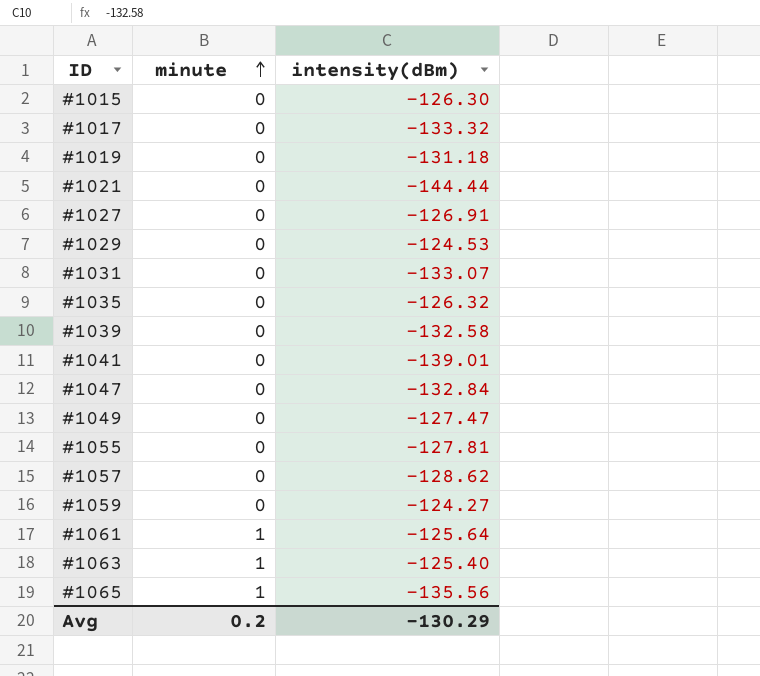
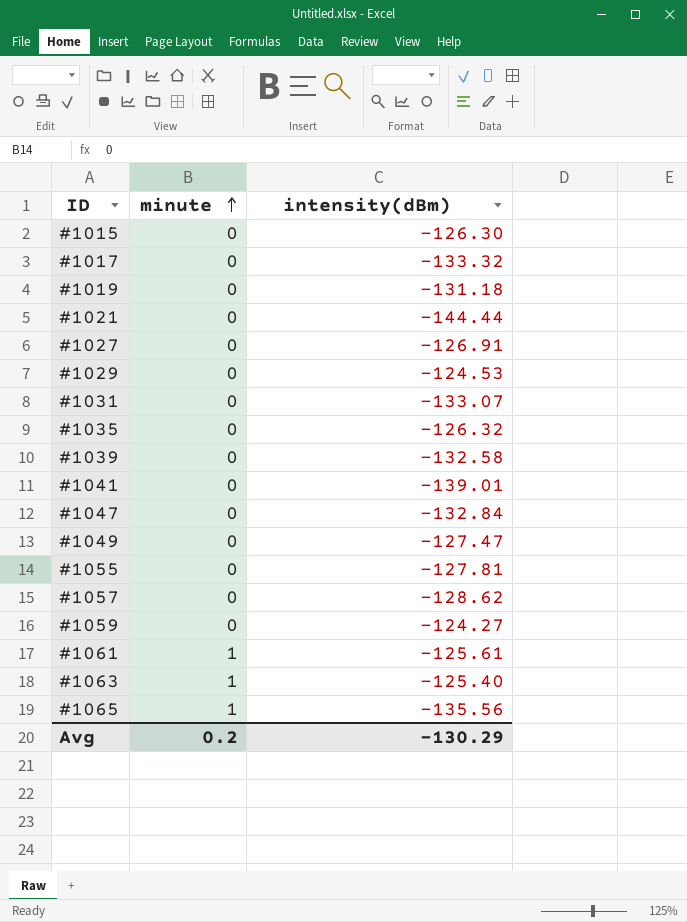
#1061 | intensity(dBm): -125.64 -> -125.61

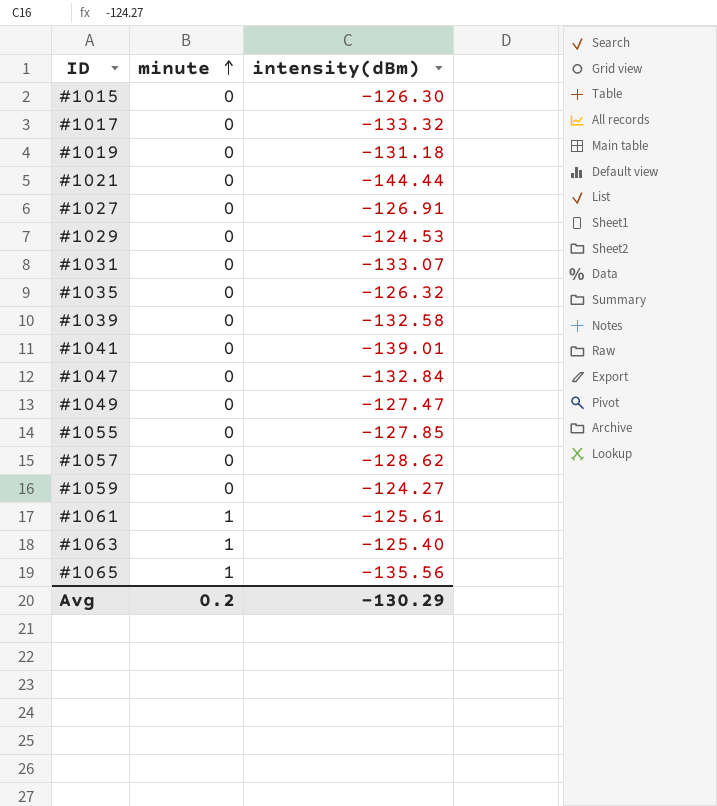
#1055 | intensity(dBm): -127.81 -> -127.85

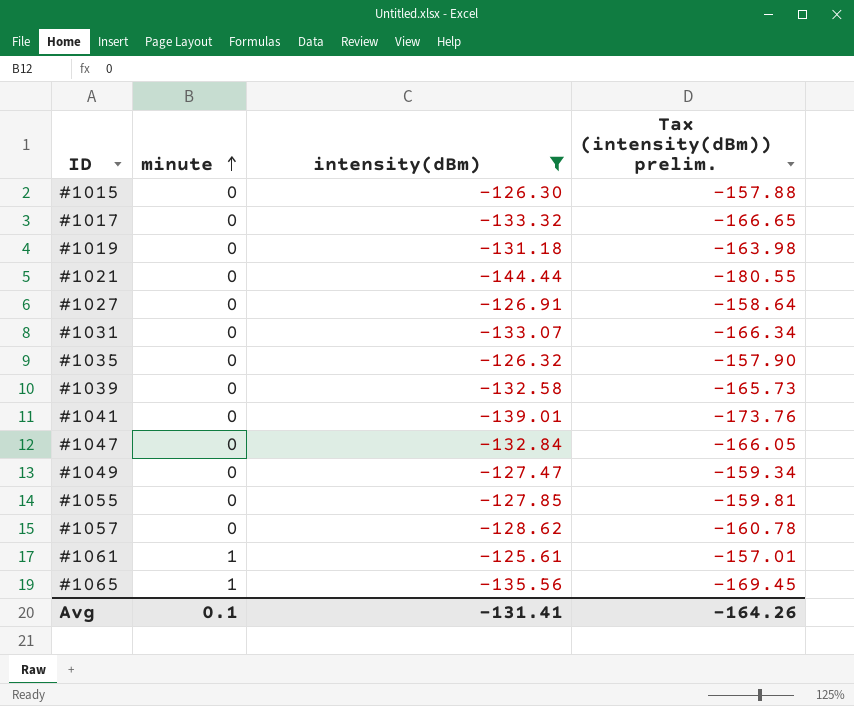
filter: none -> intensity(dBm) <= -125.61
column Tax (intensity(dBm)) prelim. | formula: none -> [intensity(dBm)] * 1.25
Avg | minute: 0.2 -> 0.1
Avg | intensity(dBm): -130.29 -> -131.41

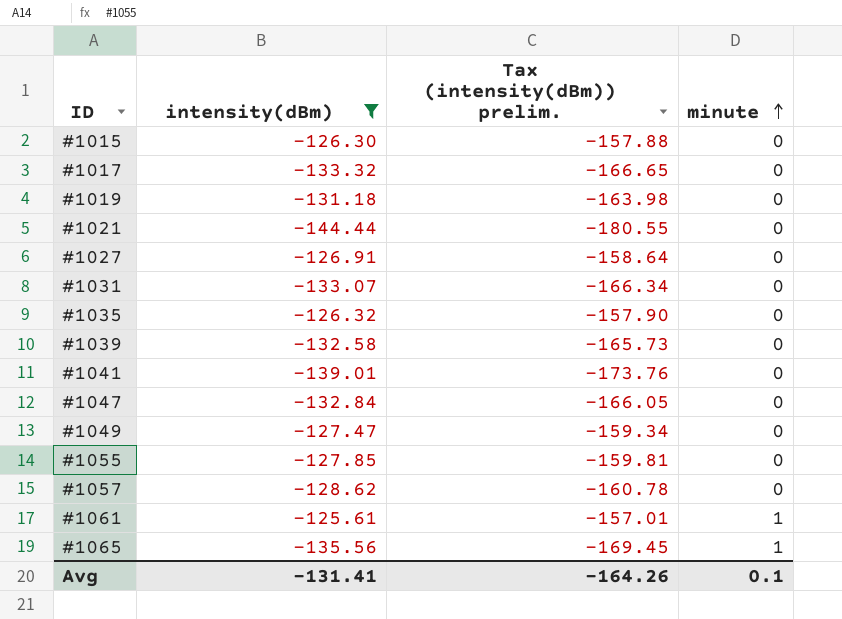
column minute | position: 2 -> 4

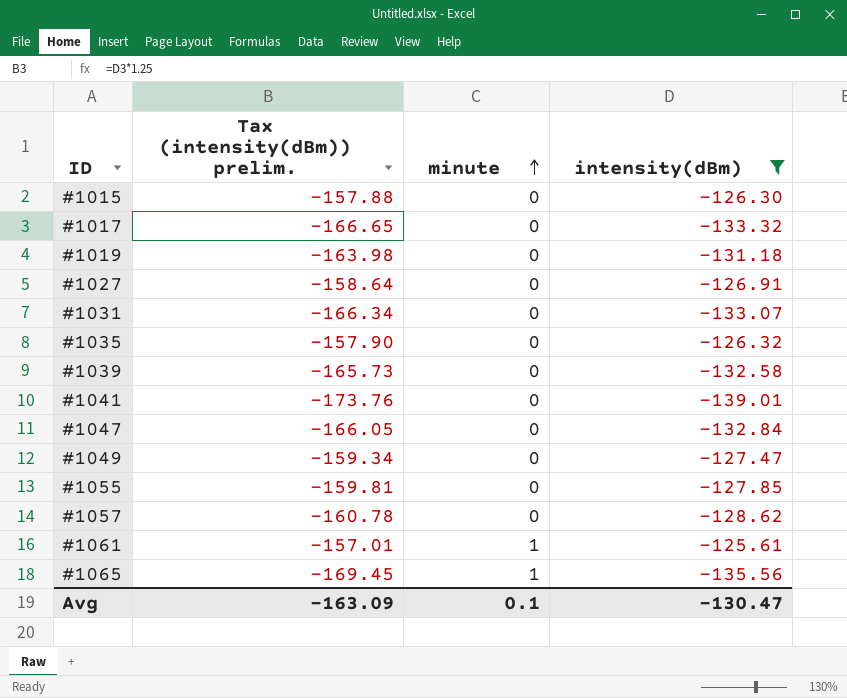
column intensity(dBm) | position: 2 -> 4
row #1021: -144.44 | -180.55 | 0 -> none
Avg | Tax (intensity(dBm)) prelim.: -164.26 -> -163.09
Avg | intensity(dBm): -131.41 -> -130.47

